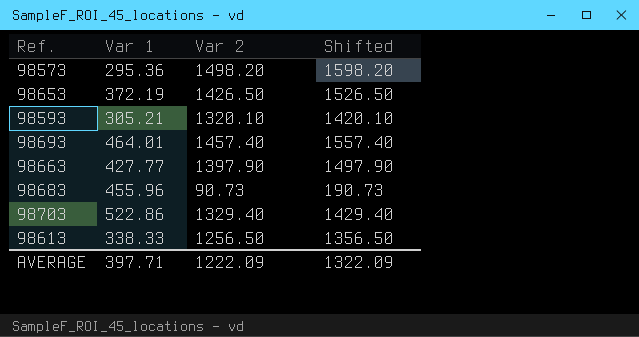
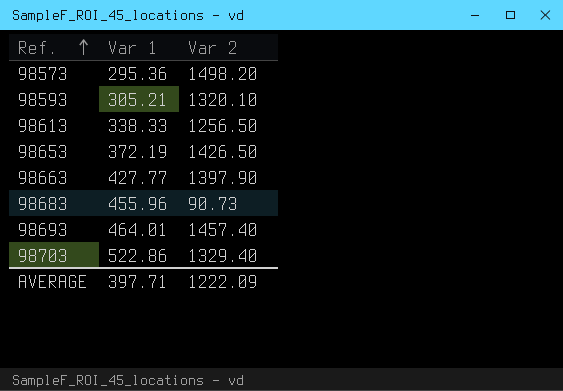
row order: none -> Ref. ascending
column Shifted | formula: [Var 2] + 100 -> none

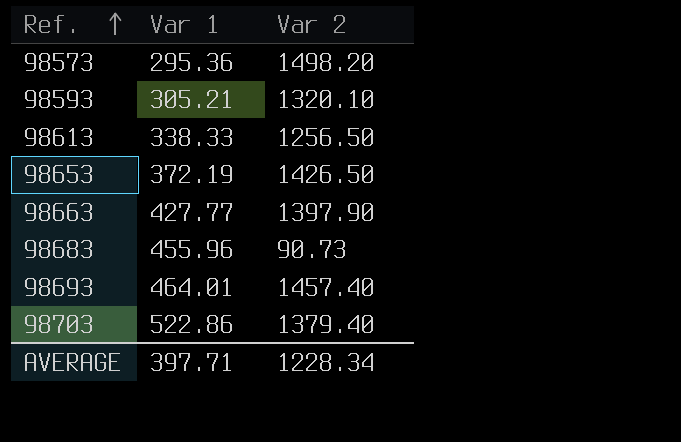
98703 | Var 2: 1329.40 -> 1379.40
AVERAGE | Var 2: 1222.09 -> 1228.34

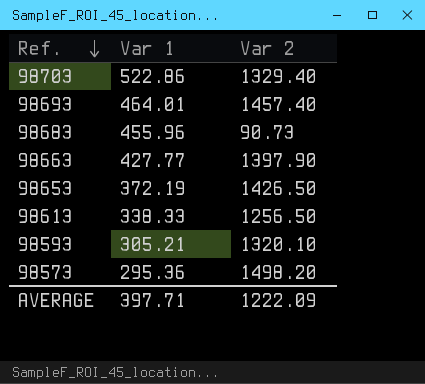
row order: Ref. ascending -> Ref. descending
98703 | Var 2: 1379.40 -> 1329.40
AVERAGE | Var 2: 1228.34 -> 1222.09

